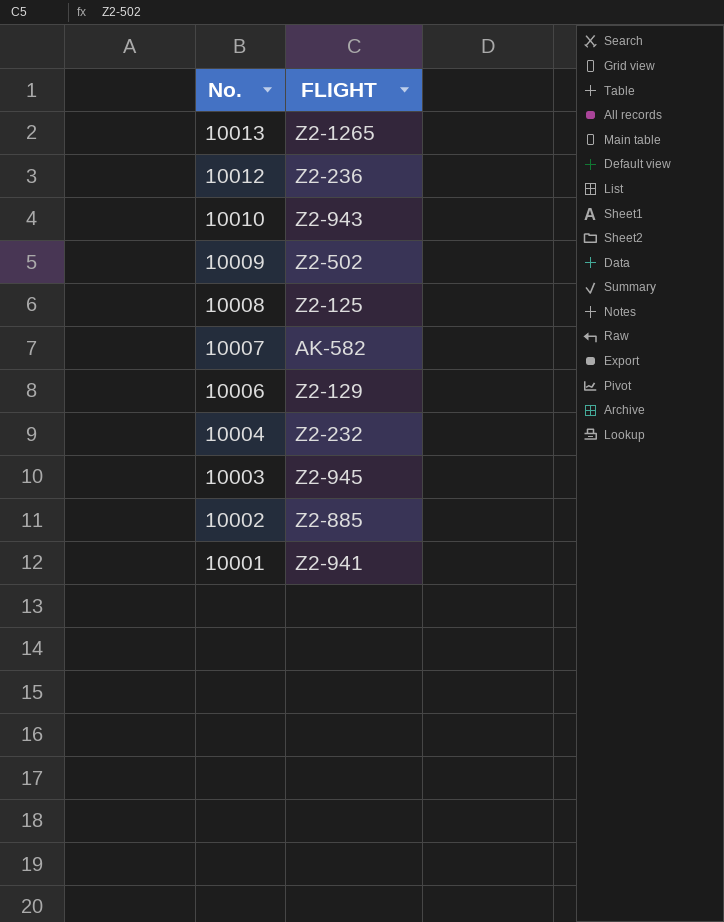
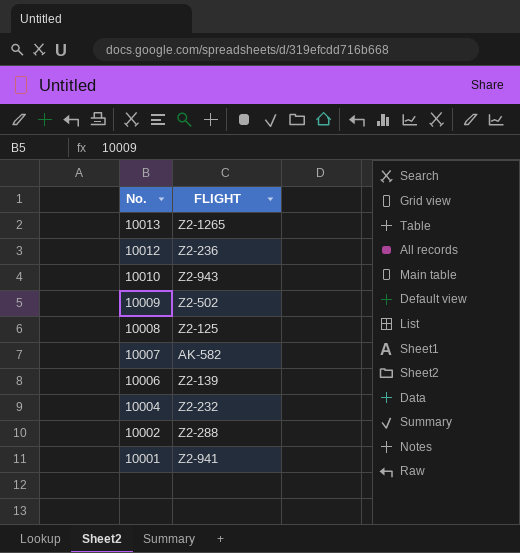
row 10003: Z2-945 -> none
10006 | FLIGHT: Z2-129 -> Z2-139
10002 | FLIGHT: Z2-885 -> Z2-288

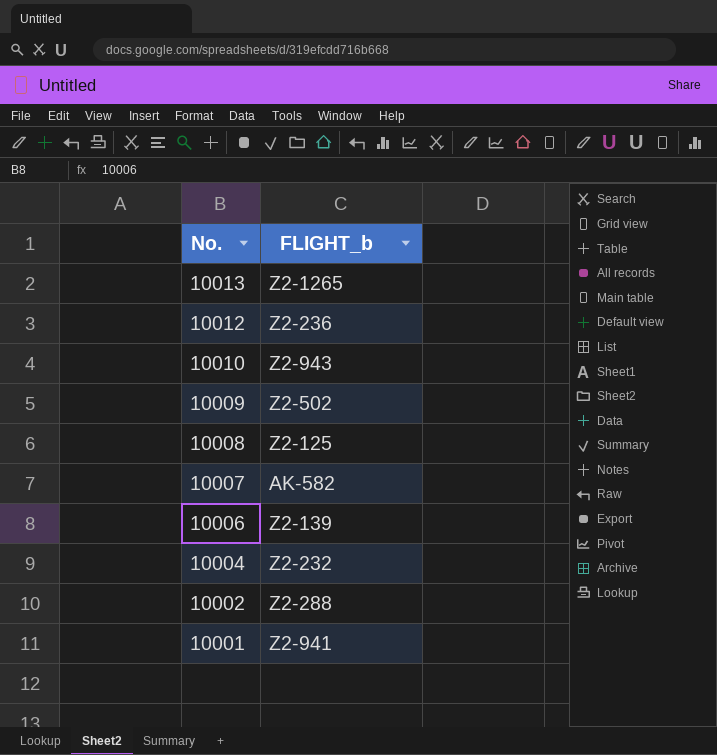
column name: FLIGHT -> FLIGHT_b

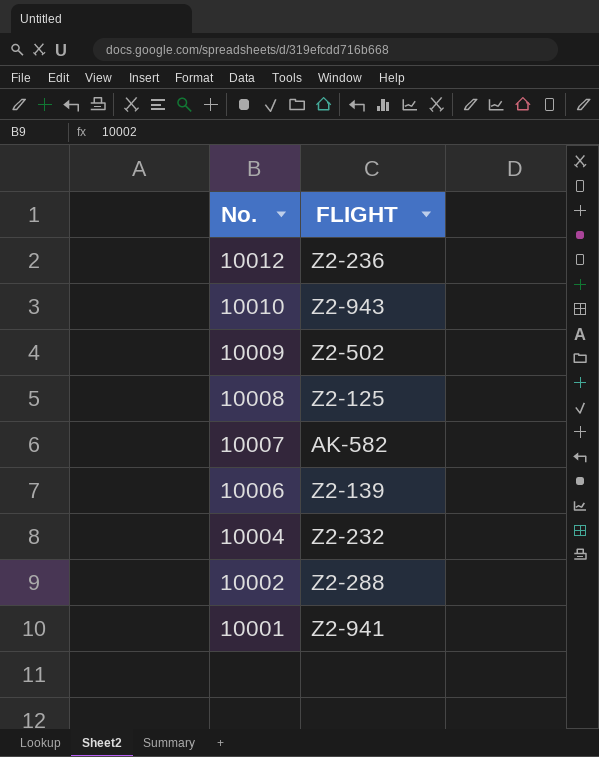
column name: FLIGHT_b -> FLIGHT
row 10013: Z2-1265 -> none

